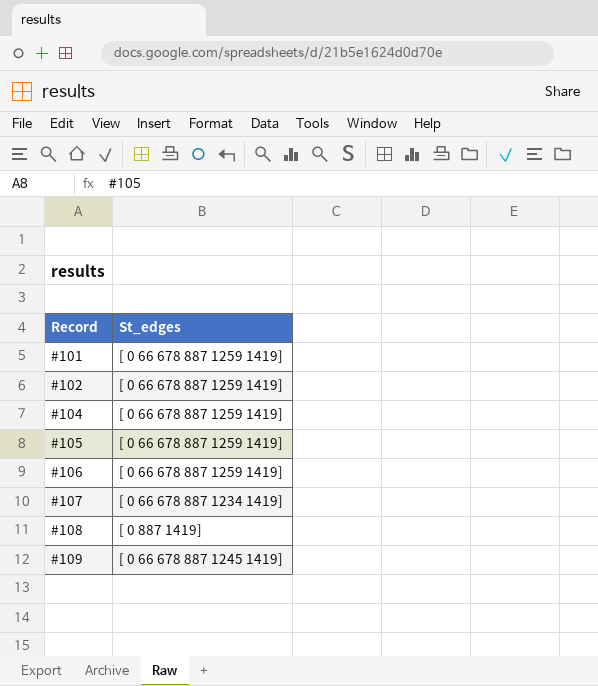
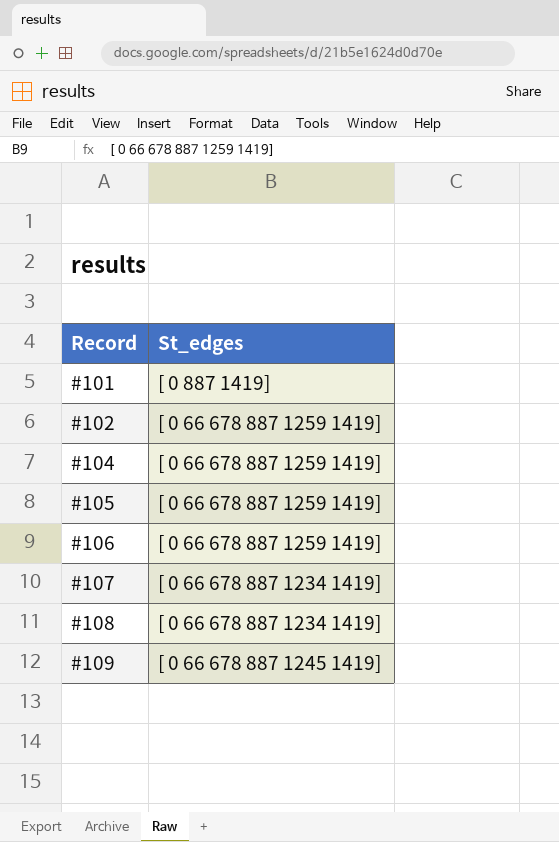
#101 | St_edges: [ 0 66 678 887 1259 1419] -> [ 0 887 1419]
#108 | St_edges: [ 0 887 1419] -> [ 0 66 678 887 1234 1419]

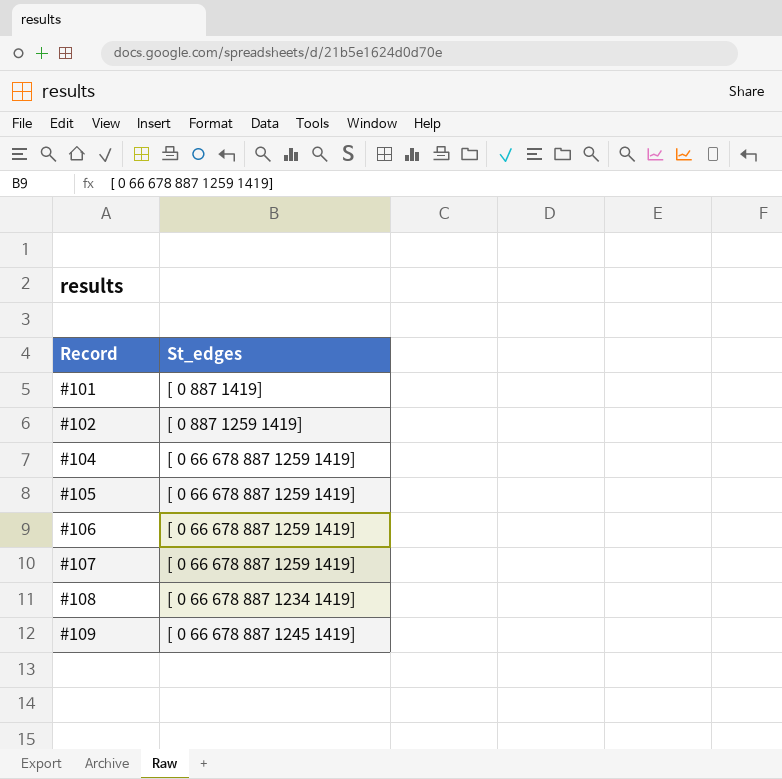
#102 | St_edges: [ 0 66 678 887 1259 1419] -> [ 0 887 1259 1419]
#107 | St_edges: [ 0 66 678 887 1234 1419] -> [ 0 66 678 887 1259 1419]

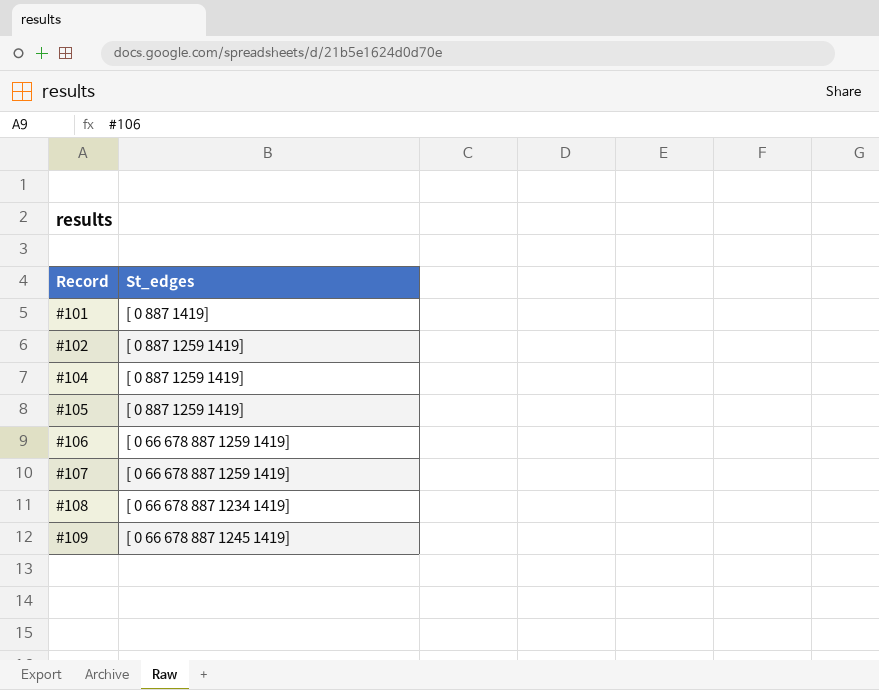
#104 | St_edges: [ 0 66 678 887 1259 1419] -> [ 0 887 1259 1419]
#105 | St_edges: [ 0 66 678 887 1259 1419] -> [ 0 887 1259 1419]

